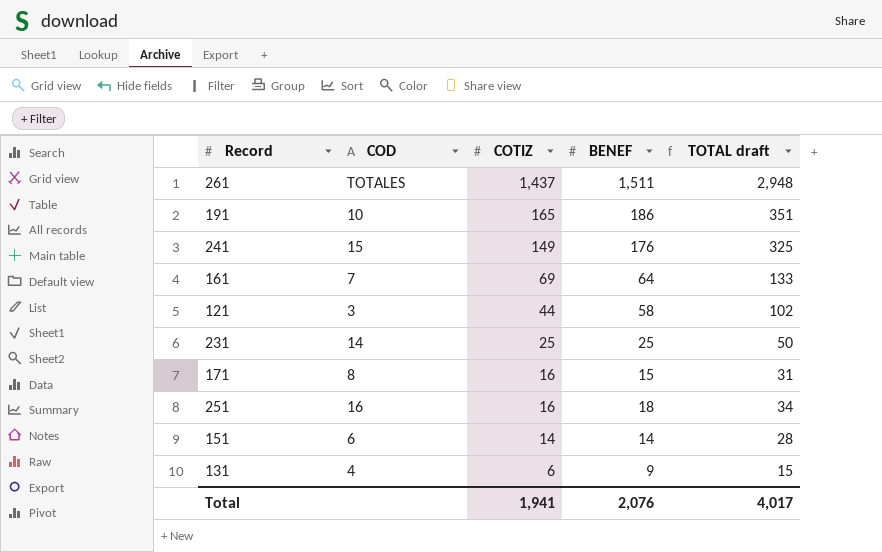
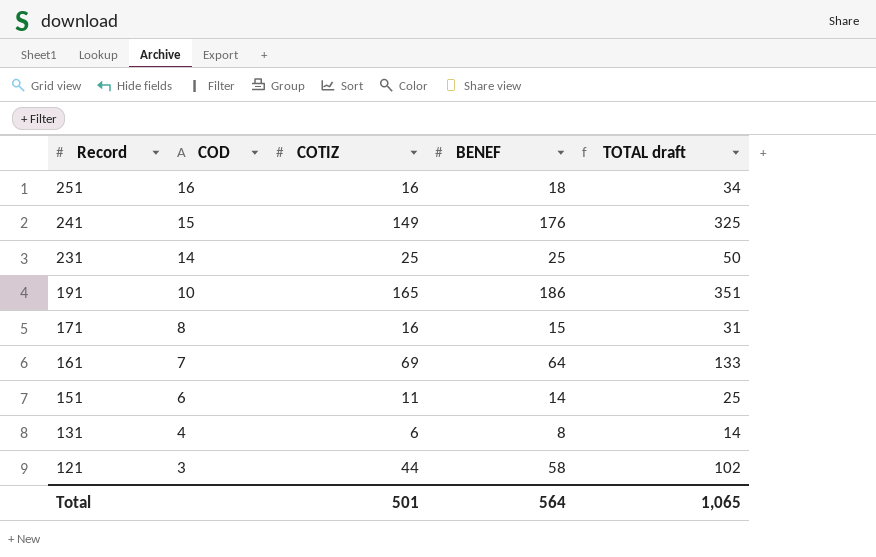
row order: COTIZ descending -> Record descending
row 261: TOTALES | 1,437 | 1,511 | 2,948 -> none
151 | COTIZ: 14 -> 11
151 | TOTAL draft: 28 -> 25
131 | BENEF: 9 -> 8
131 | TOTAL draft: 15 -> 14
Total | COTIZ: 1,941 -> 501
Total | BENEF: 2,076 -> 564
Total | TOTAL draft: 4,017 -> 1,065

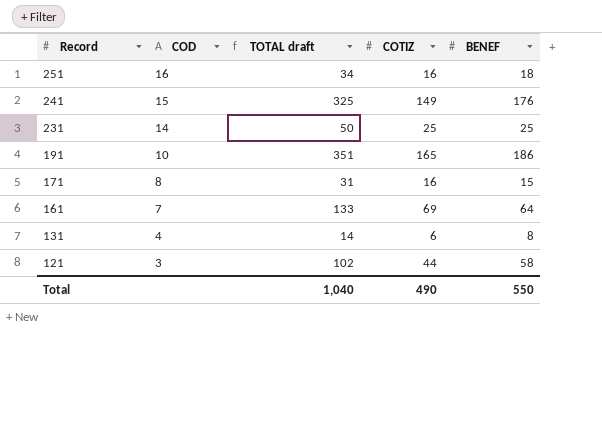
column TOTAL draft | position: 5 -> 3
row 151: 6 | 11 | 14 | 25 -> none
Total | TOTAL draft: 1,065 -> 1,040
Total | COTIZ: 501 -> 490
Total | BENEF: 564 -> 550

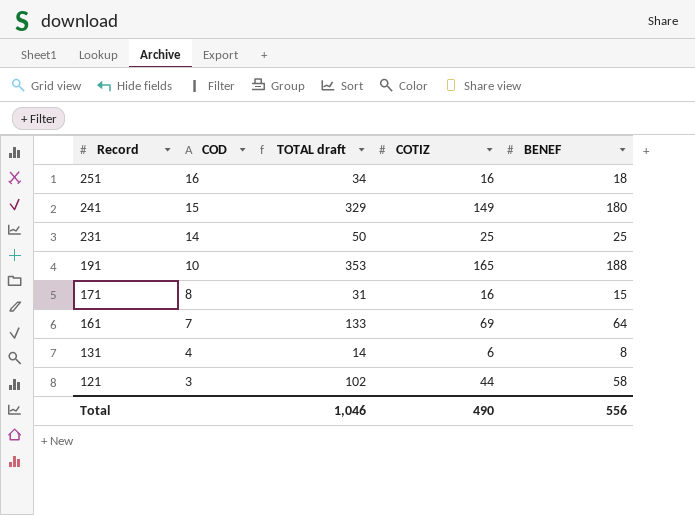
241 | TOTAL draft: 325 -> 329
241 | BENEF: 176 -> 180
191 | TOTAL draft: 351 -> 353
191 | BENEF: 186 -> 188
Total | TOTAL draft: 1,040 -> 1,046
Total | BENEF: 550 -> 556

